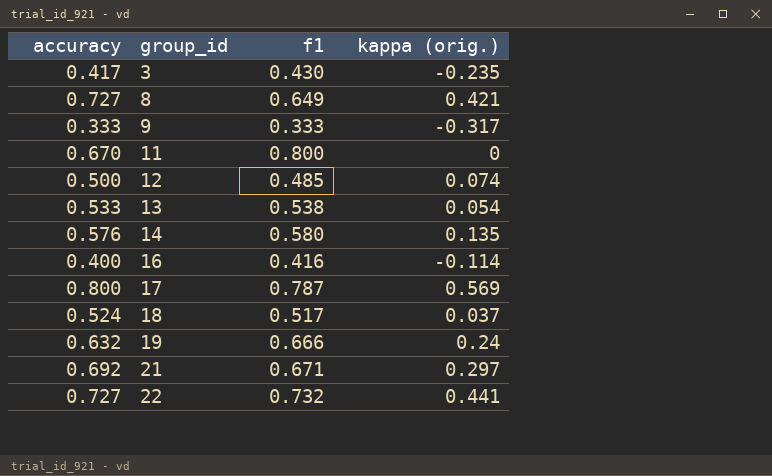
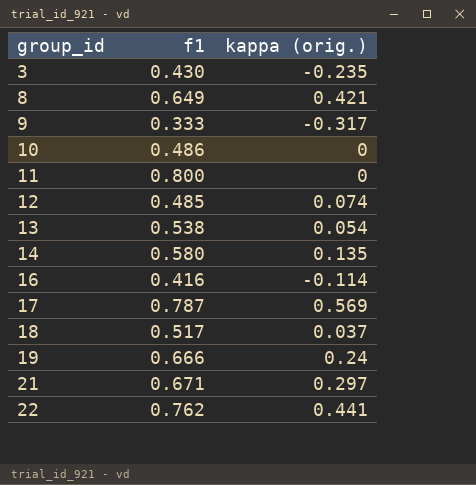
column accuracy | position: 1 -> none
row 10: none -> 0.486 | 0
22 | f1: 0.732 -> 0.762

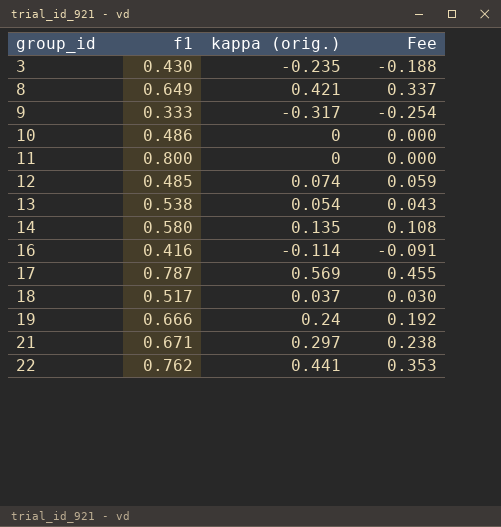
column Fee | formula: none -> [kappa (orig.)] * 0.8

